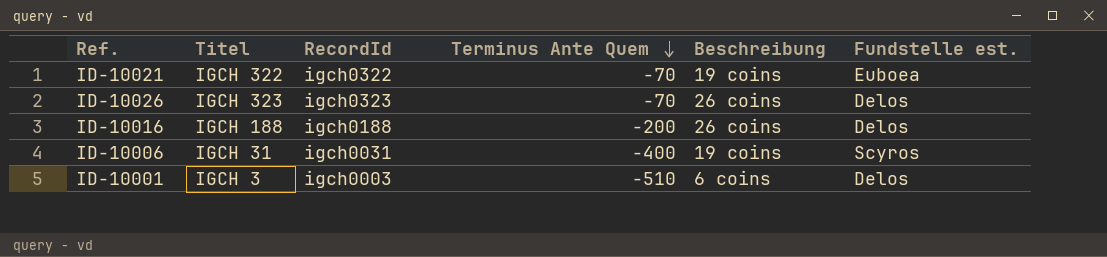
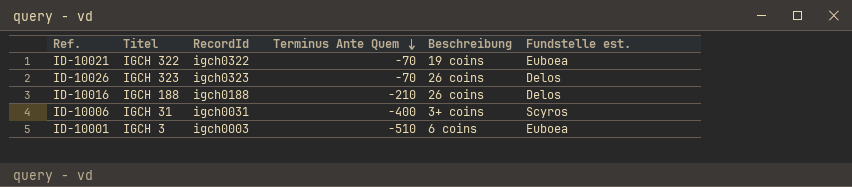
ID-10016 | Terminus Ante Quem: -200 -> -210
ID-10006 | Beschreibung: 19 coins -> 3+ coins
ID-10001 | Fundstelle est.: Delos -> Euboea

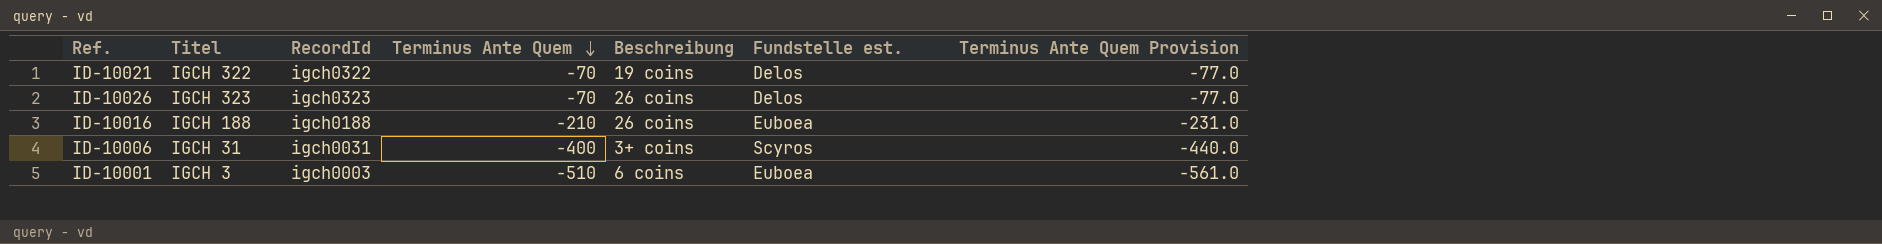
column Terminus Ante Quem Provision | formula: none -> [Terminus Ante Quem] * 1.1
ID-10021 | Fundstelle est.: Euboea -> Delos
ID-10016 | Fundstelle est.: Delos -> Euboea

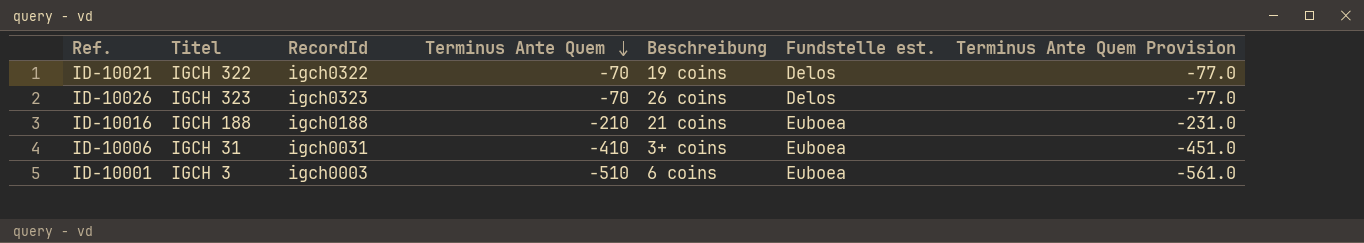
ID-10016 | Beschreibung: 26 coins -> 21 coins
ID-10006 | Terminus Ante Quem: -400 -> -410
ID-10006 | Fundstelle est.: Scyros -> Euboea
ID-10006 | Terminus Ante Quem Provision: -440.0 -> -451.0

